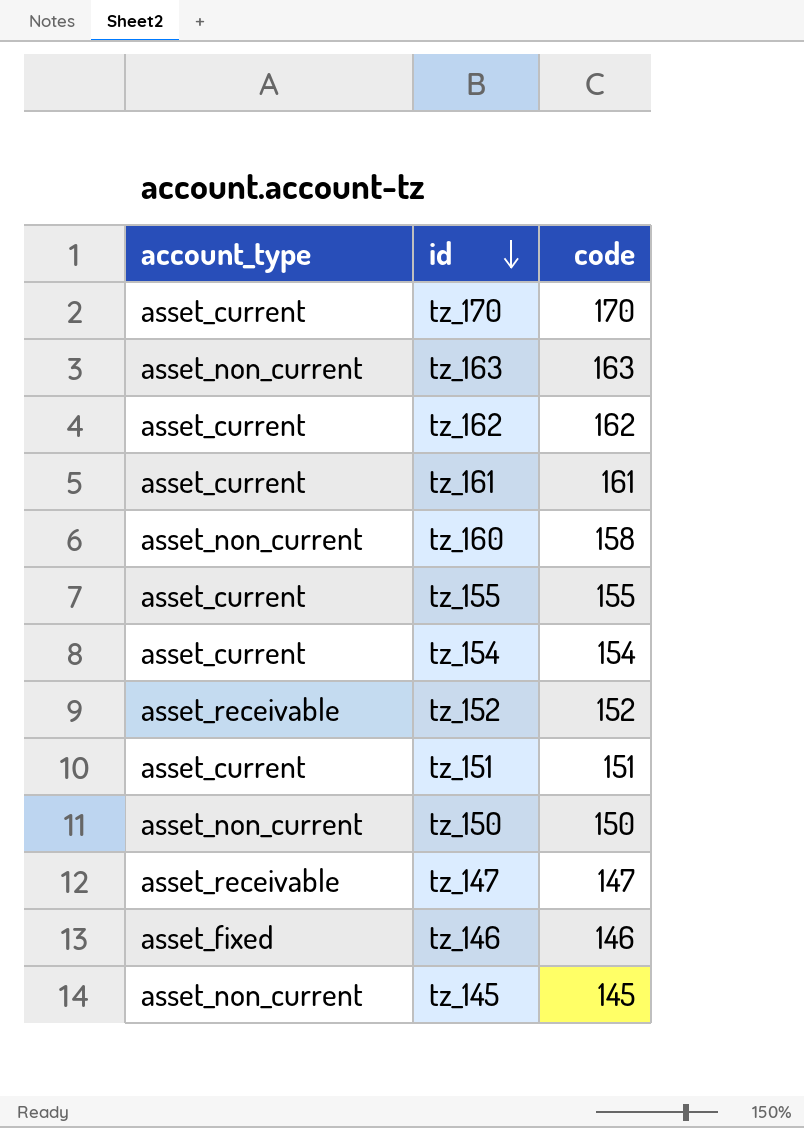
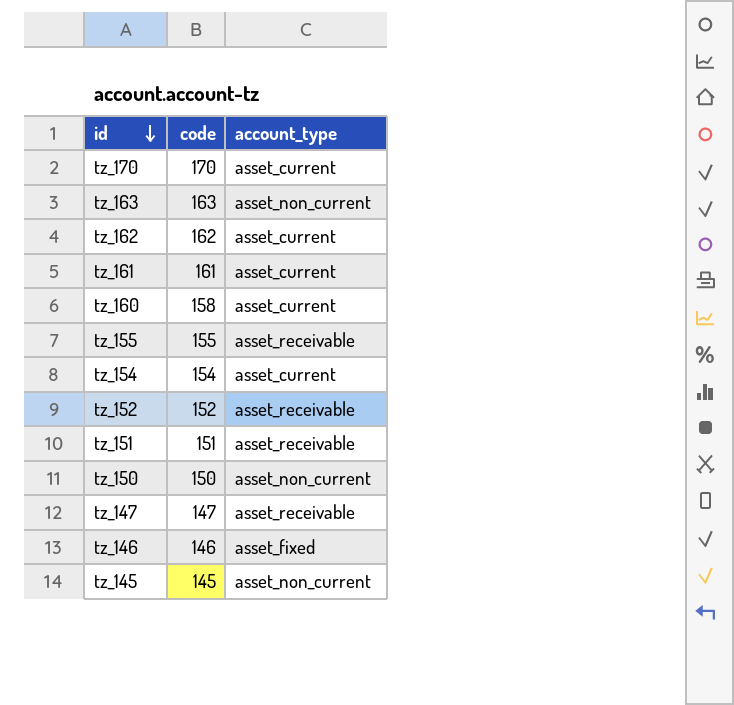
column account_type | position: 1 -> 3
tz_160 | account_type: asset_non_current -> asset_current
tz_155 | account_type: asset_current -> asset_receivable
tz_151 | account_type: asset_current -> asset_receivable

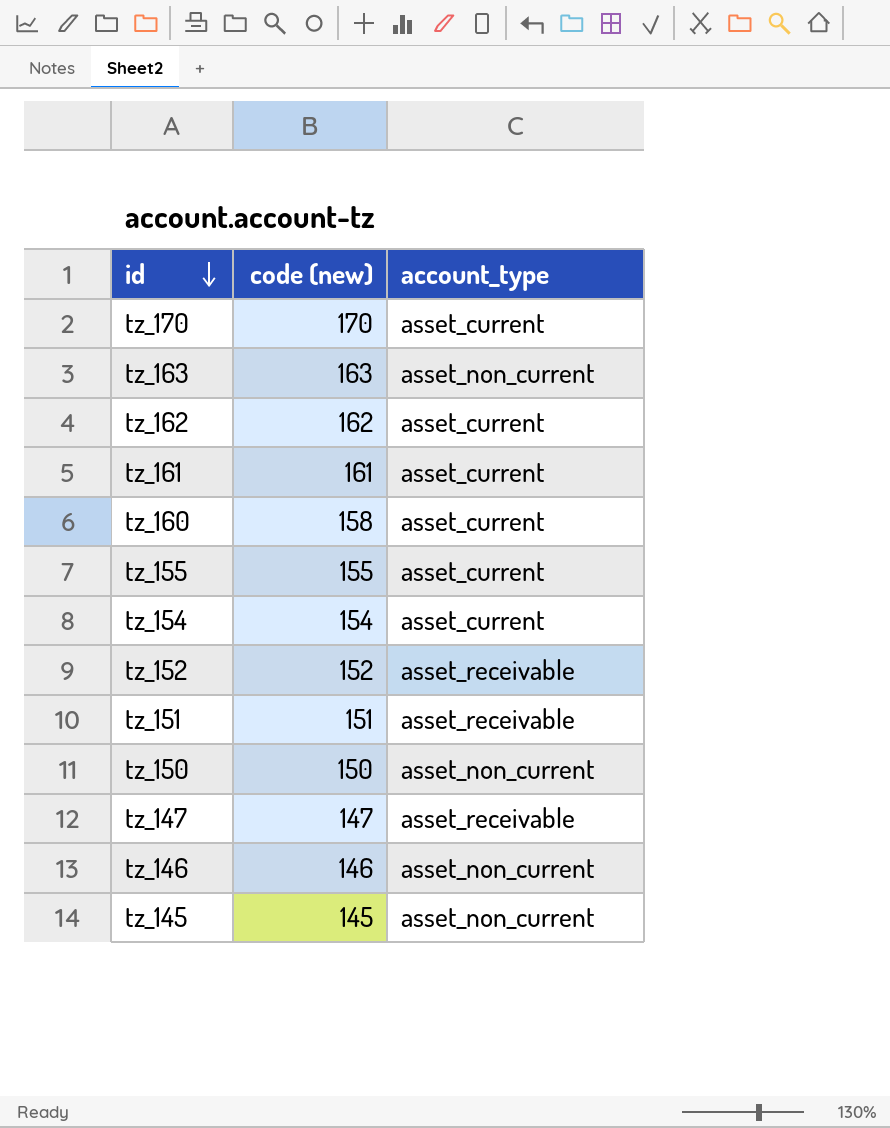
column name: code -> code (new)
tz_155 | account_type: asset_receivable -> asset_current
tz_146 | account_type: asset_fixed -> asset_non_current

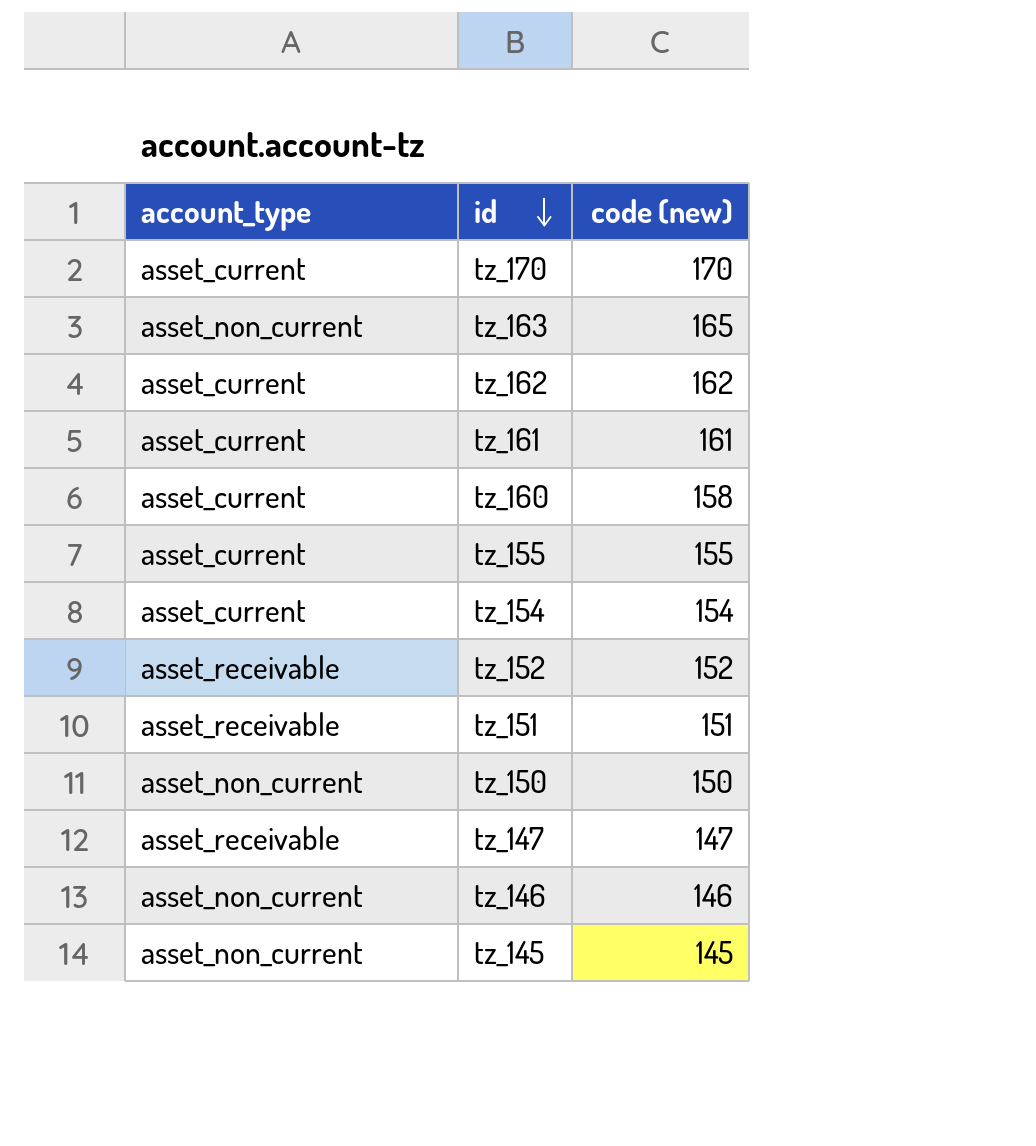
column account_type | position: 3 -> 1
tz_163 | code (new): 163 -> 165

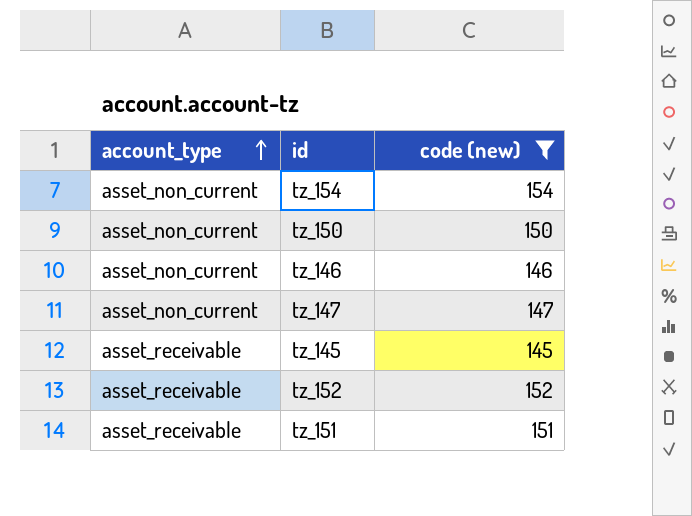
filter: none -> code (new) <= 154
row order: id descending -> account_type ascending
tz_154 | account_type: asset_current -> asset_non_current
tz_147 | account_type: asset_receivable -> asset_non_current
tz_145 | account_type: asset_non_current -> asset_receivable

